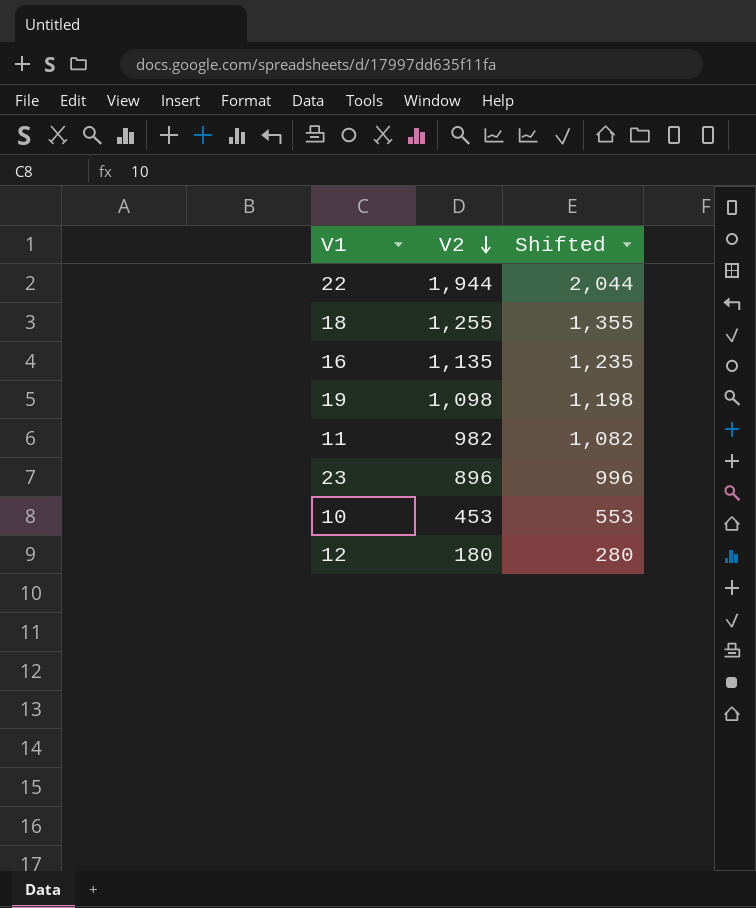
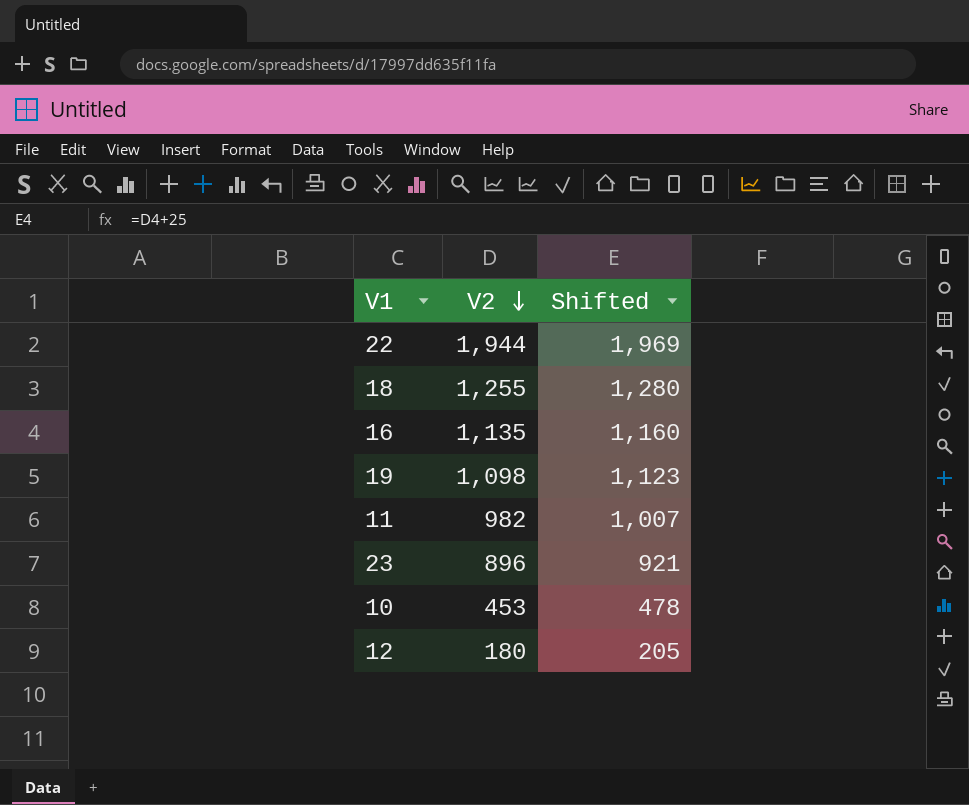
column Shifted | formula: [V2] + 100 -> [V2] + 25

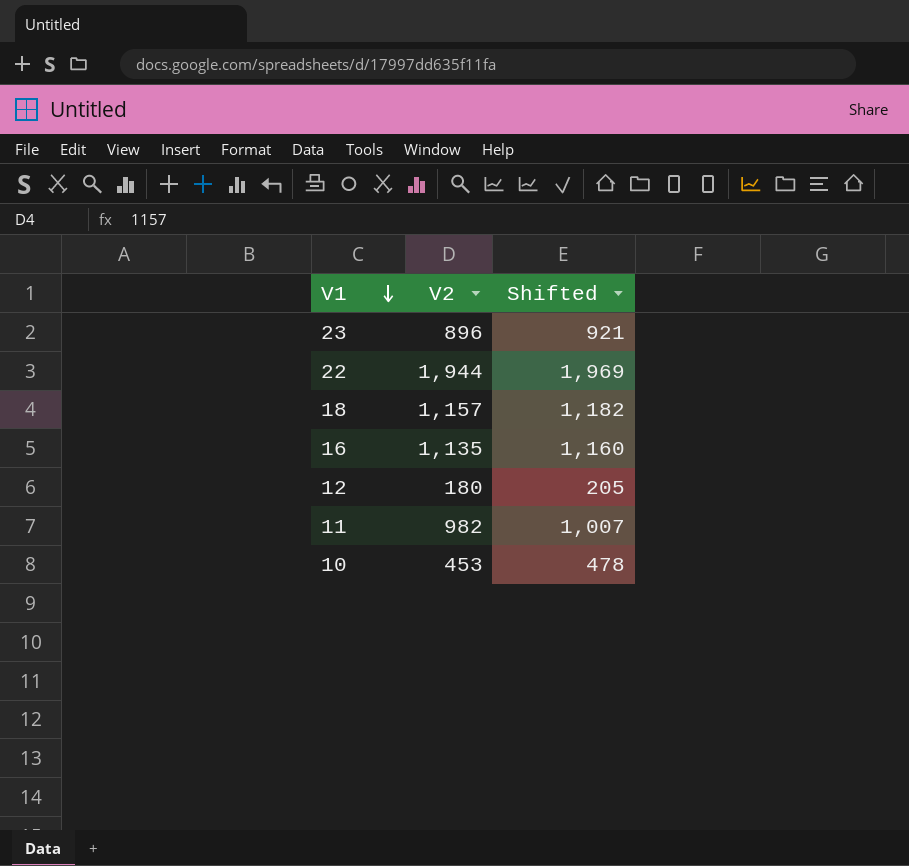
row order: V2 descending -> V1 descending
row 19: 1,098 | 1,123 -> none
18 | V2: 1,255 -> 1,157
18 | Shifted: 1,280 -> 1,182

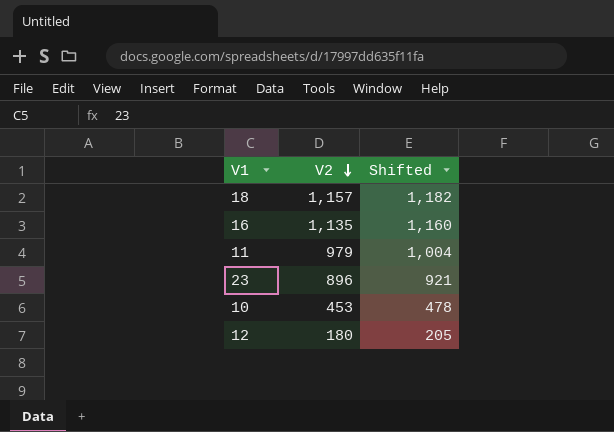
row order: V1 descending -> V2 descending
row 22: 1,944 | 1,969 -> none
11 | V2: 982 -> 979
11 | Shifted: 1,007 -> 1,004

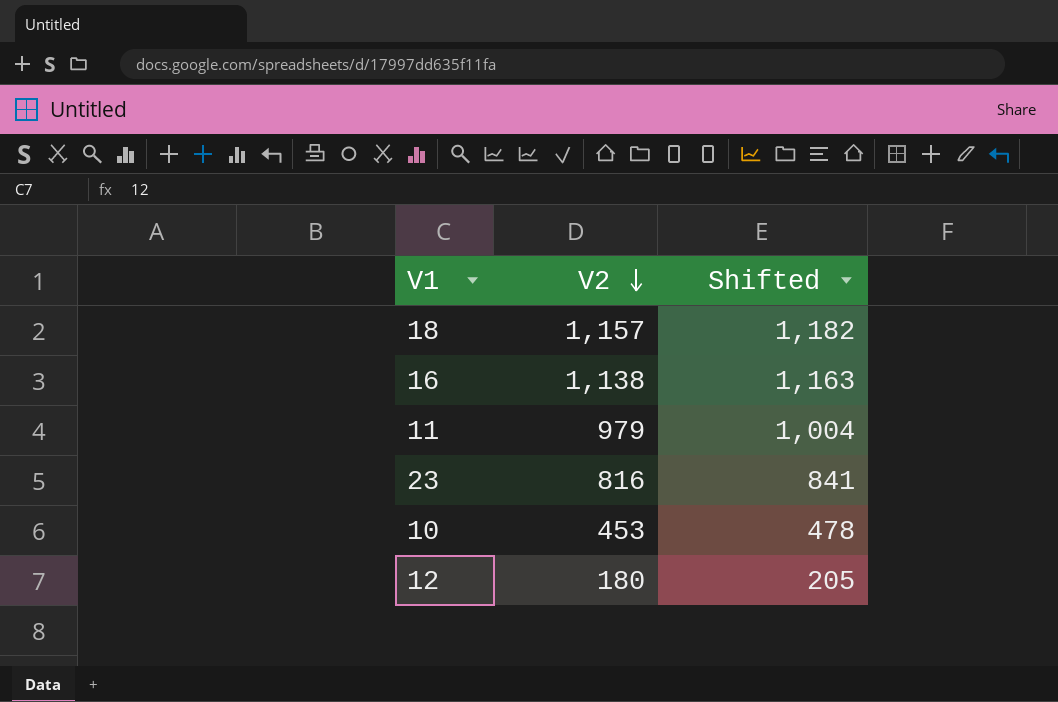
16 | V2: 1,135 -> 1,138
16 | Shifted: 1,160 -> 1,163
23 | V2: 896 -> 816
23 | Shifted: 921 -> 841

